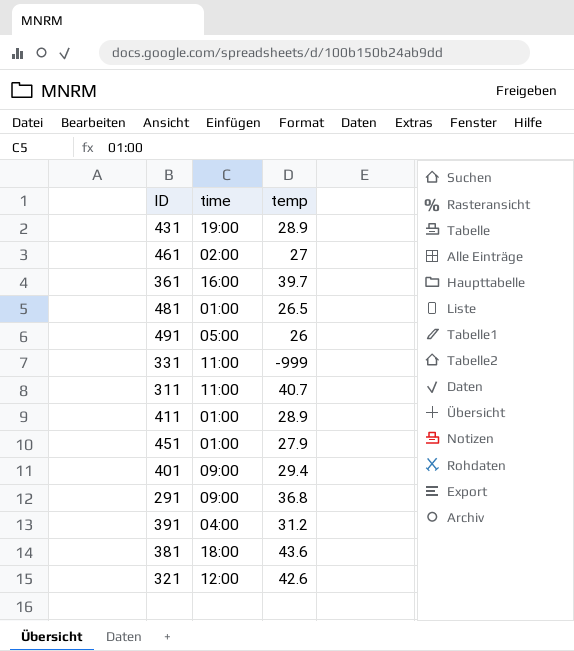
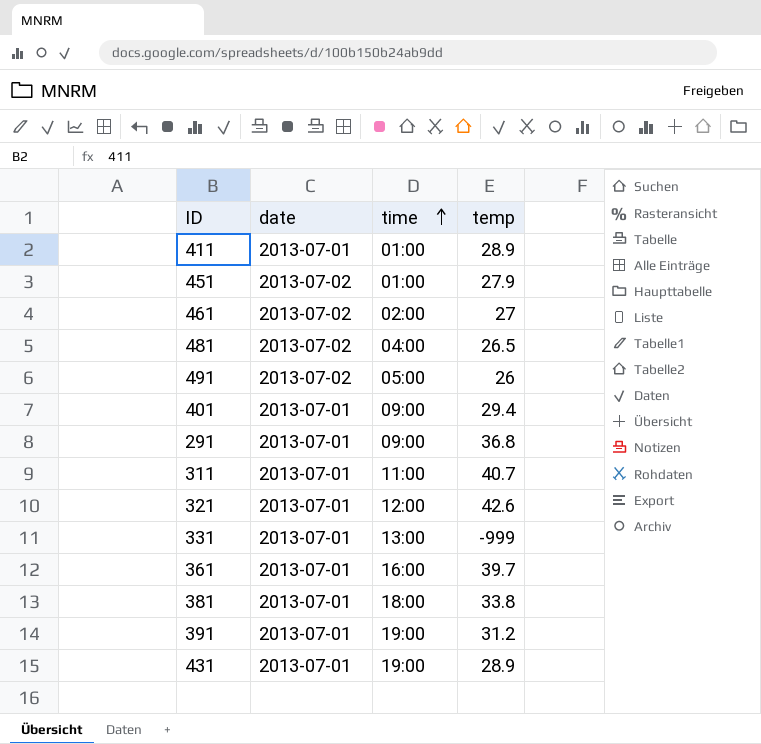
row order: none -> time ascending
column date | position: none -> 2
481 | time: 01:00 -> 04:00
331 | time: 11:00 -> 13:00
381 | temp: 43.6 -> 33.8
391 | time: 04:00 -> 19:00

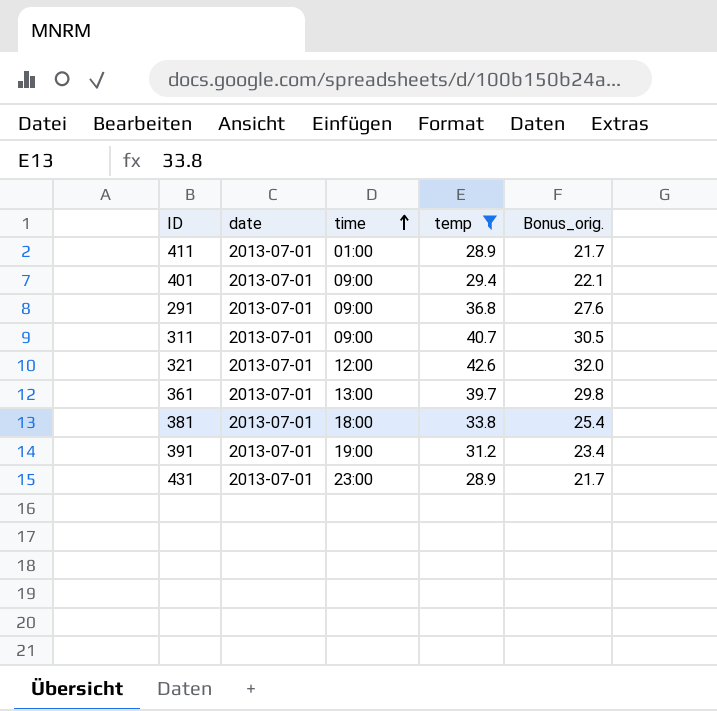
filter: none -> temp >= 28.9
column Bonus_orig. | formula: none -> [temp] * 0.75
311 | time: 11:00 -> 09:00
361 | time: 16:00 -> 13:00
431 | time: 19:00 -> 23:00

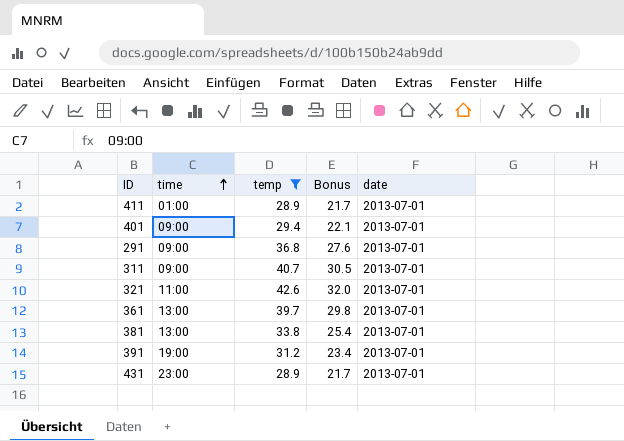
column name: Bonus_orig. -> Bonus
column date | position: 2 -> 5
321 | time: 12:00 -> 11:00
381 | time: 18:00 -> 13:00

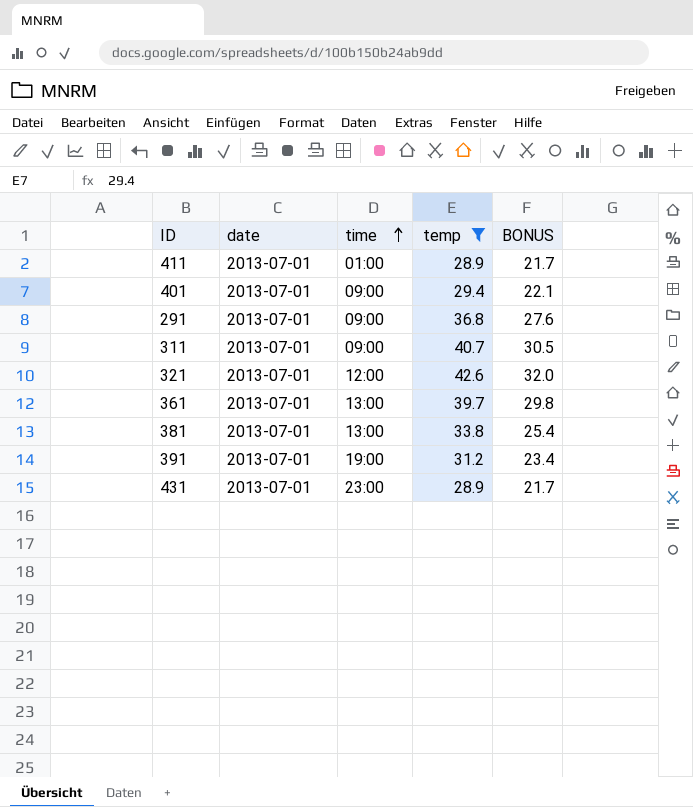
column date | position: 5 -> 2
column name: Bonus -> BONUS
321 | time: 11:00 -> 12:00

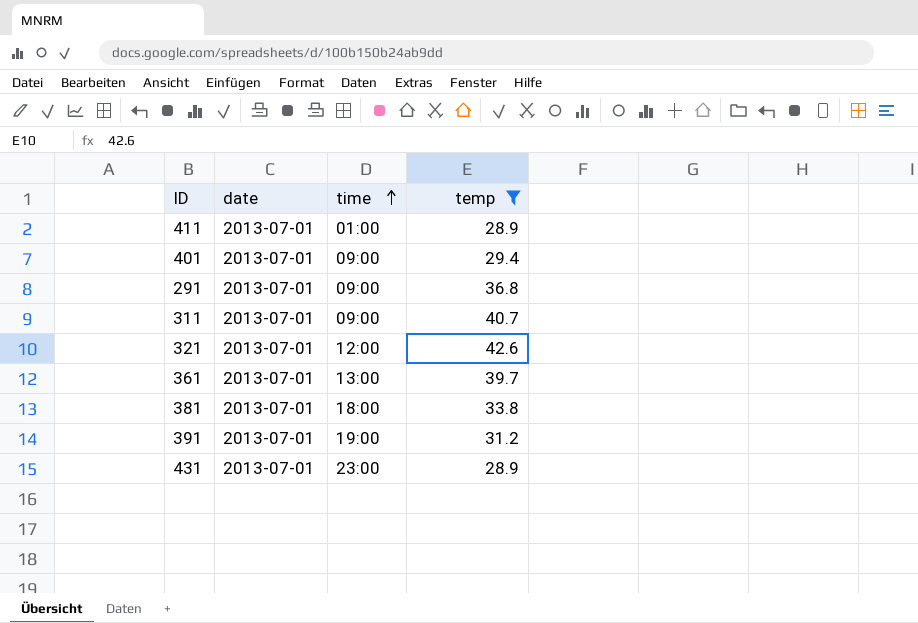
column BONUS | formula: [temp] * 0.75 -> none
381 | time: 13:00 -> 18:00

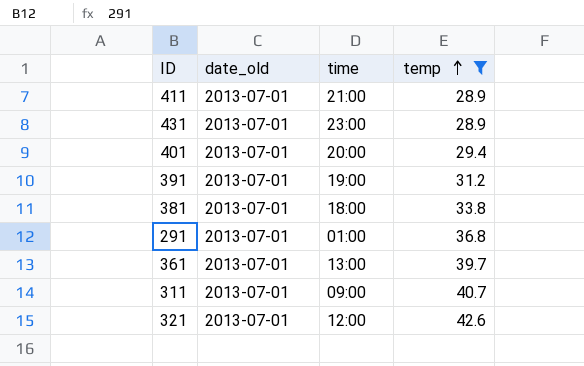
row order: time ascending -> temp ascending
column name: date -> date_old
411 | time: 01:00 -> 21:00
401 | time: 09:00 -> 20:00
291 | time: 09:00 -> 01:00

